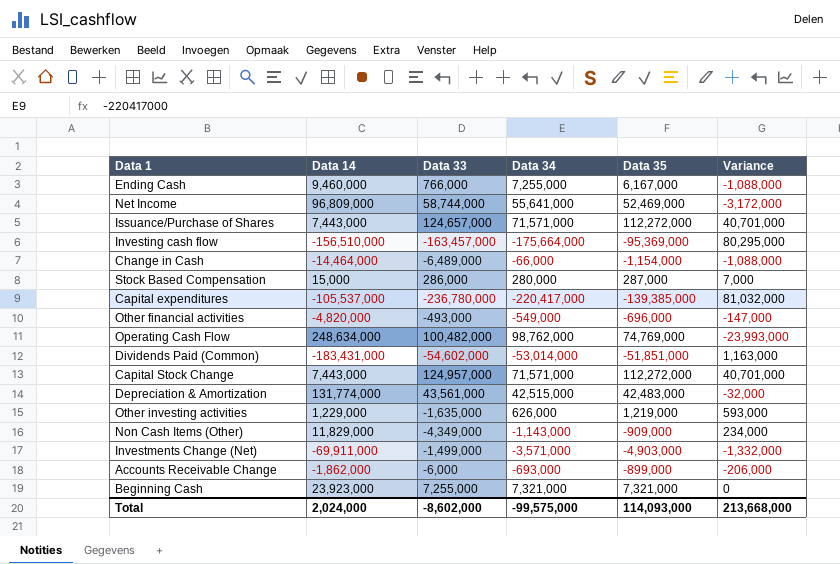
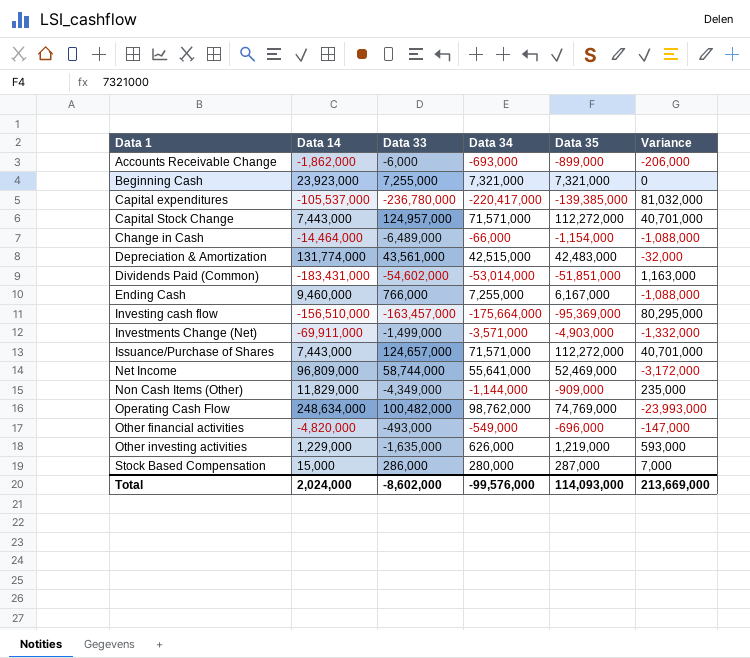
row order: none -> Data 1 ascending
Non Cash Items (Other) | Data 34: -1,143,000 -> -1,144,000
Non Cash Items (Other) | Variance: 234,000 -> 235,000
Total | Data 34: -99,575,000 -> -99,576,000
Total | Variance: 213,668,000 -> 213,669,000

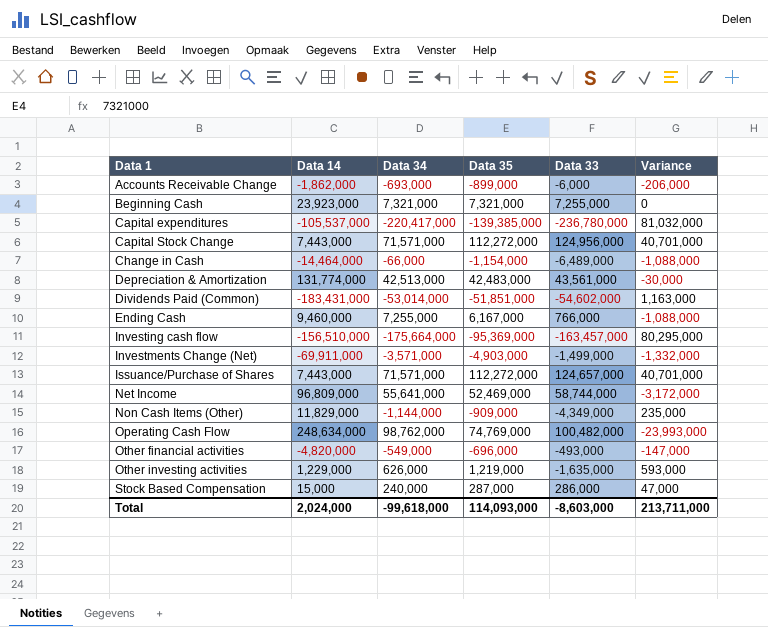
column Data 33 | position: 3 -> 5
Capital Stock Change | Data 33: 124,957,000 -> 124,956,000
Depreciation & Amortization | Data 34: 42,515,000 -> 42,513,000
Depreciation & Amortization | Variance: -32,000 -> -30,000
Stock Based Compensation | Data 34: 280,000 -> 240,000
Stock Based Compensation | Variance: 7,000 -> 47,000
Total | Data 34: -99,576,000 -> -99,618,000
Total | Data 33: -8,602,000 -> -8,603,000
Total | Variance: 213,669,000 -> 213,711,000

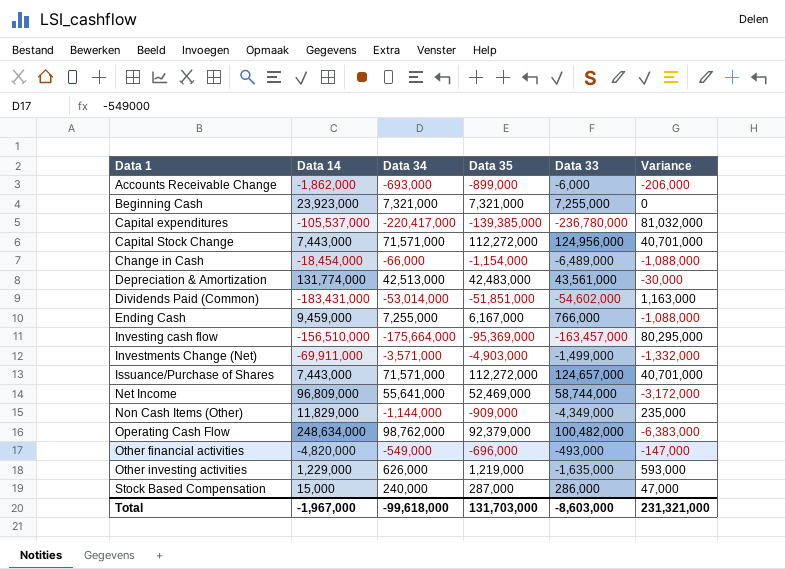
Change in Cash | Data 14: -14,464,000 -> -18,454,000
Ending Cash | Data 14: 9,460,000 -> 9,459,000
Operating Cash Flow | Data 35: 74,769,000 -> 92,379,000
Operating Cash Flow | Variance: -23,993,000 -> -6,383,000
Total | Data 14: 2,024,000 -> -1,967,000
Total | Data 35: 114,093,000 -> 131,703,000
Total | Variance: 213,711,000 -> 231,321,000

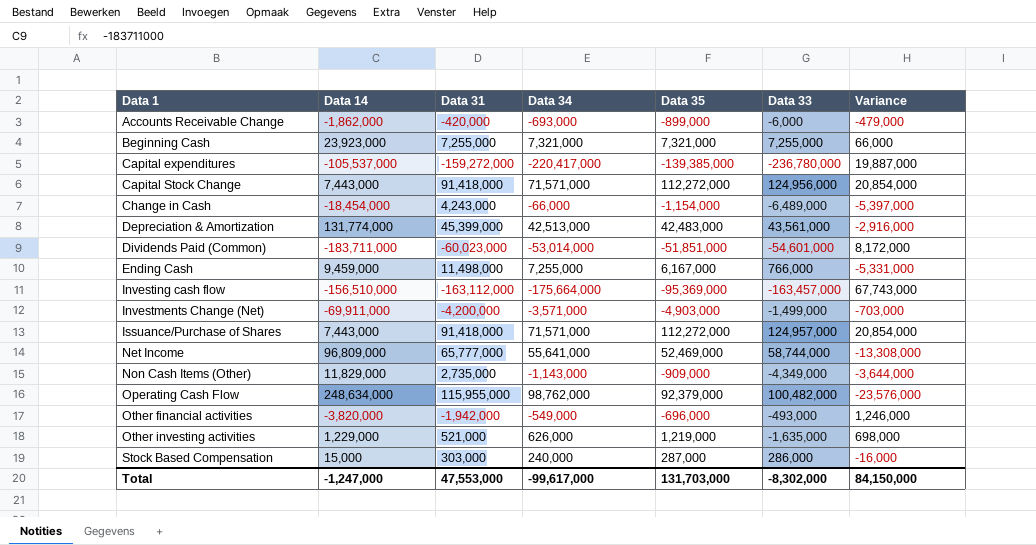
column Data 31 | position: none -> 3
column Variance | formula: [Data 35] - [Data 34] -> [Data 35] - [Data 31]
Dividends Paid (Common) | Data 14: -183,431,000 -> -183,711,000
Dividends Paid (Common) | Data 33: -54,602,000 -> -54,601,000
Issuance/Purchase of Shares | Data 33: 124,657,000 -> 124,957,000
Non Cash Items (Other) | Data 34: -1,144,000 -> -1,143,000
Other financial activities | Data 14: -4,820,000 -> -3,820,000
Total | Data 14: -1,967,000 -> -1,247,000
Total | Data 34: -99,618,000 -> -99,617,000
Total | Data 33: -8,603,000 -> -8,302,000
Total | Variance: 231,321,000 -> 84,150,000

